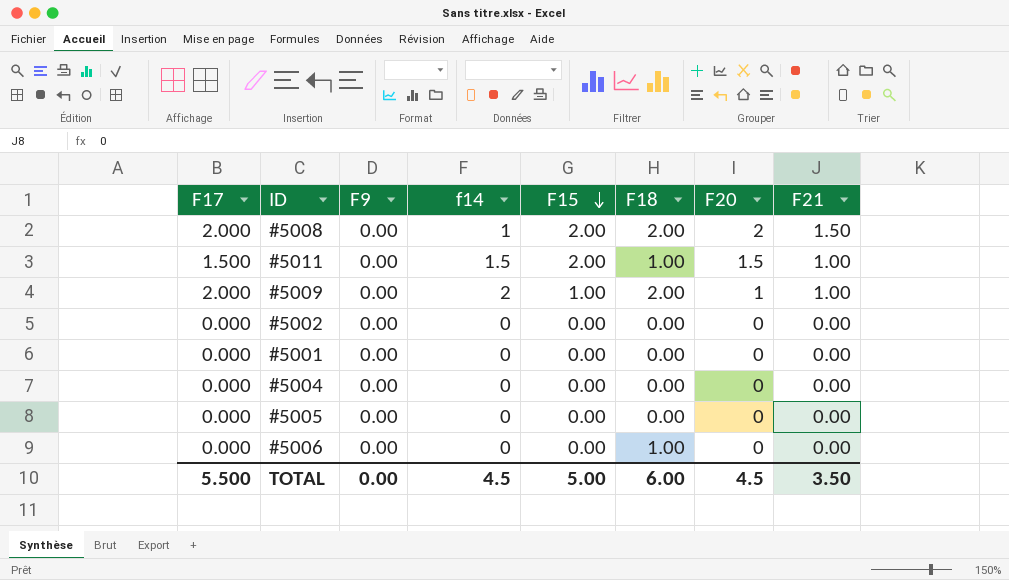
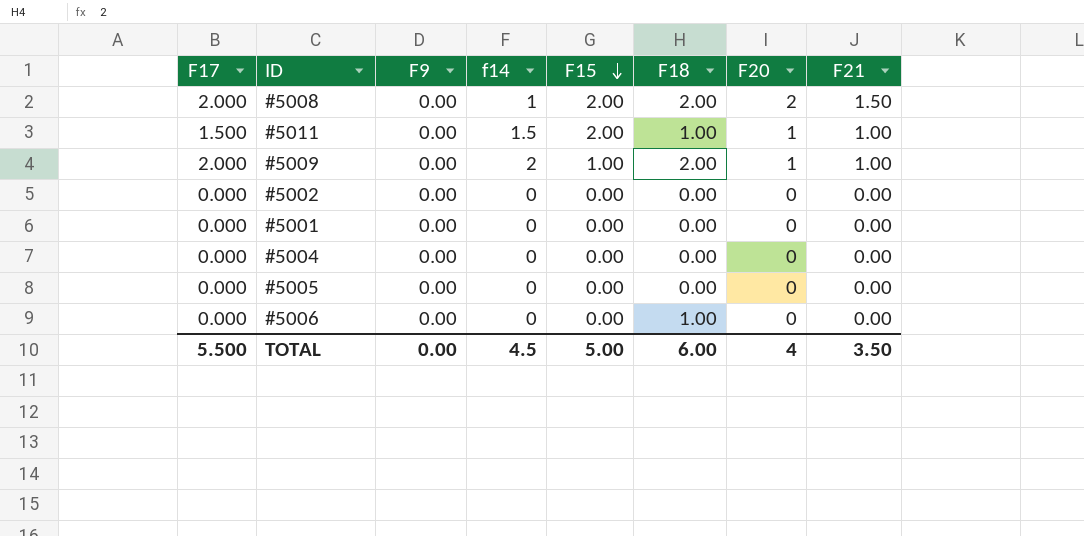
#5011 | F20: 1.5 -> 1
TOTAL | F20: 4.5 -> 4

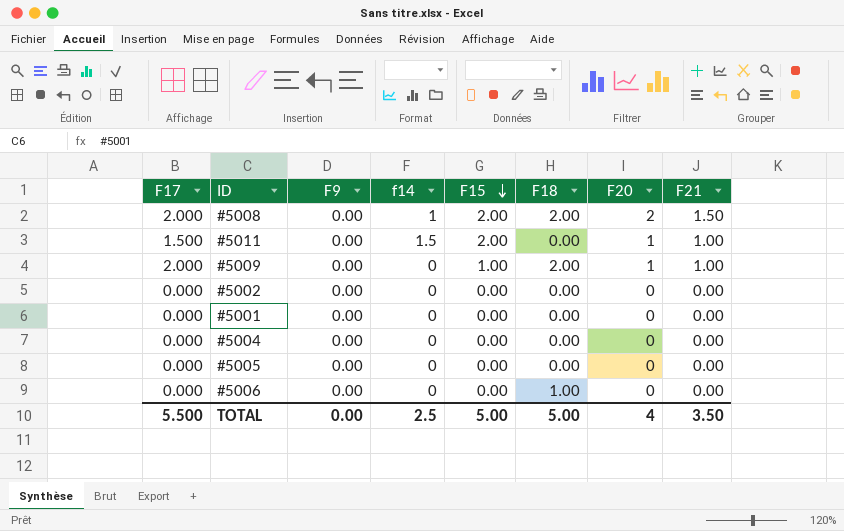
#5011 | F18: 1.00 -> 0.00
#5009 | f14: 2 -> 0
TOTAL | f14: 4.5 -> 2.5
TOTAL | F18: 6.00 -> 5.00

